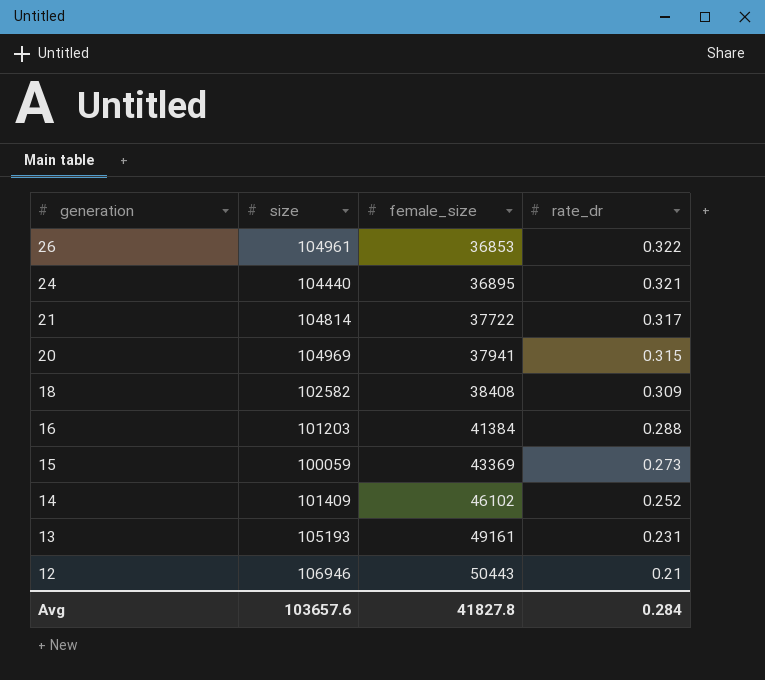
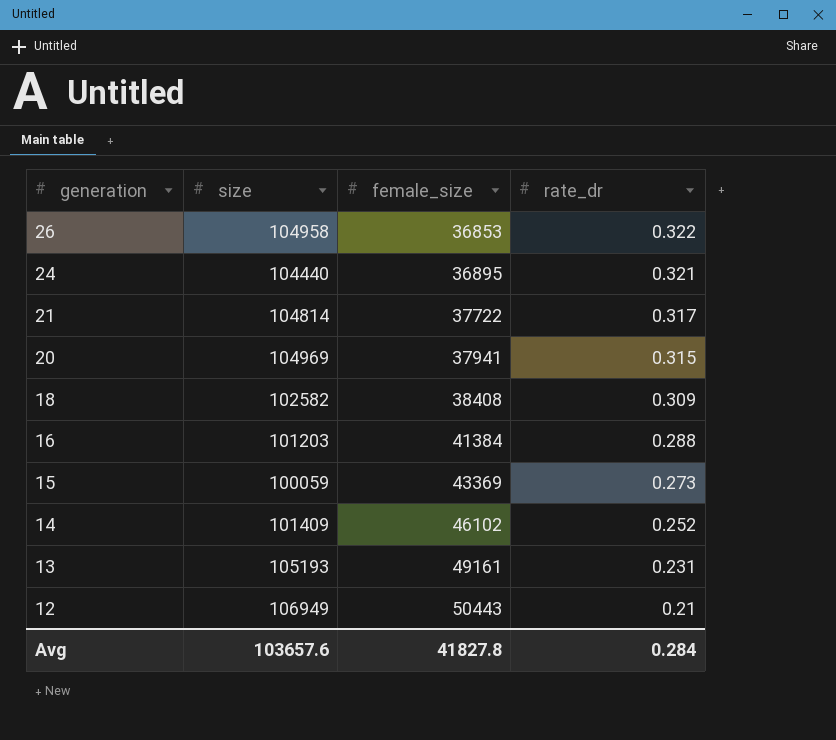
26 | size: 104961 -> 104958
12 | size: 106946 -> 106949

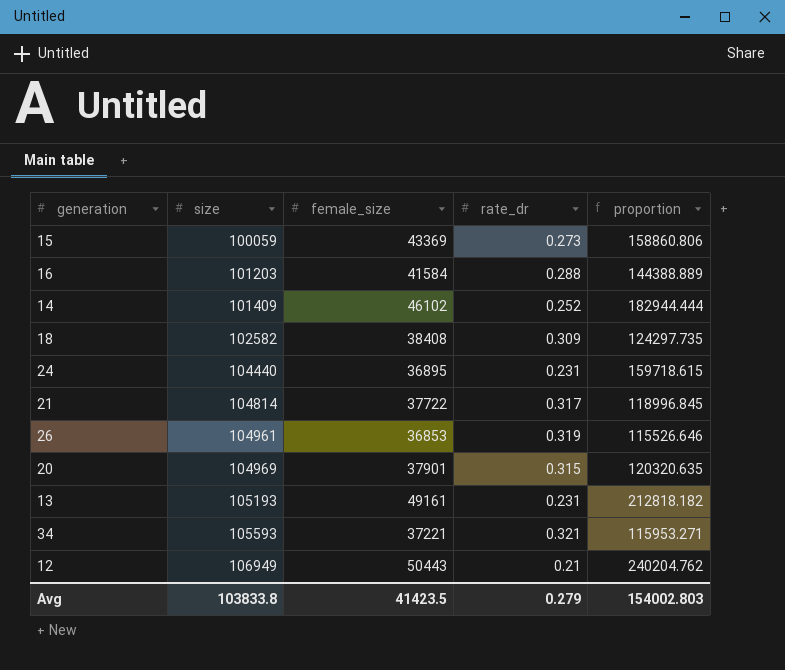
row order: generation descending -> size ascending
column proportion | formula: none -> [female_size] / [rate_dr]
16 | female_size: 41384 -> 41584
24 | rate_dr: 0.321 -> 0.231
26 | size: 104958 -> 104961
26 | rate_dr: 0.322 -> 0.319
20 | female_size: 37941 -> 37901
row 34: none -> 105593 | 37221 | 0.321 | 115953.271
Avg | size: 103657.6 -> 103833.8
Avg | female_size: 41827.8 -> 41423.5
Avg | rate_dr: 0.284 -> 0.279

